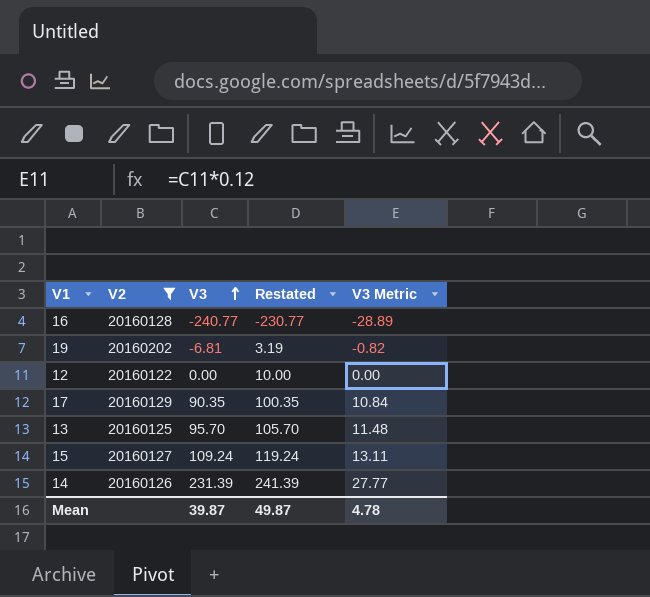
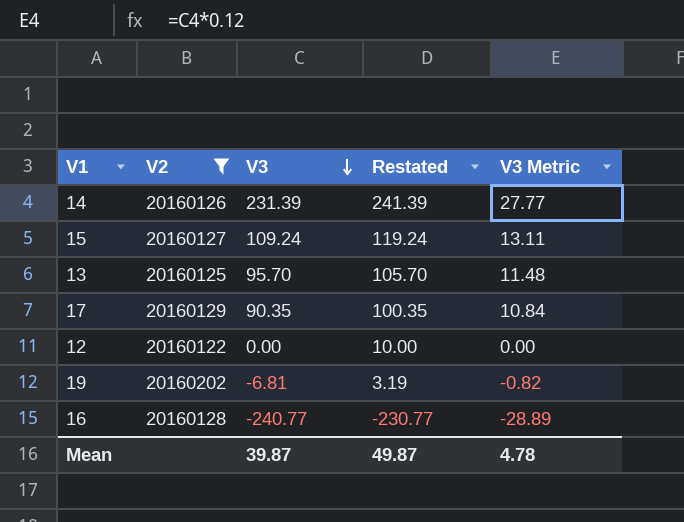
row order: V3 ascending -> V3 descending

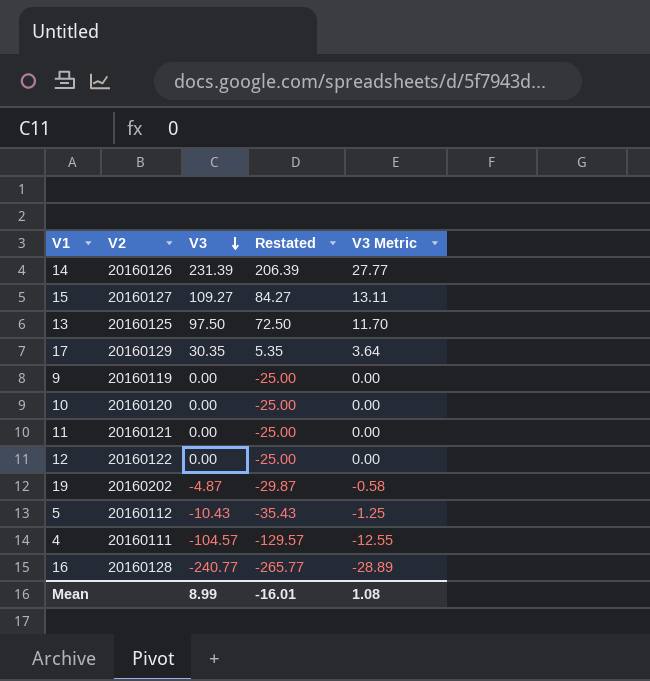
filter: V2 >= 20160122 -> none
column Restated | formula: [V3] + 10 -> [V3] - 25
15 | V3: 109.24 -> 109.27
13 | V3: 95.70 -> 97.50
13 | V3 Metric: 11.48 -> 11.70
17 | V3: 90.35 -> 30.35
17 | V3 Metric: 10.84 -> 3.64
19 | V3: -6.81 -> -4.87
19 | V3 Metric: -0.82 -> -0.58
Mean | V3: 39.87 -> 8.99
Mean | Restated: 49.87 -> -16.01
Mean | V3 Metric: 4.78 -> 1.08

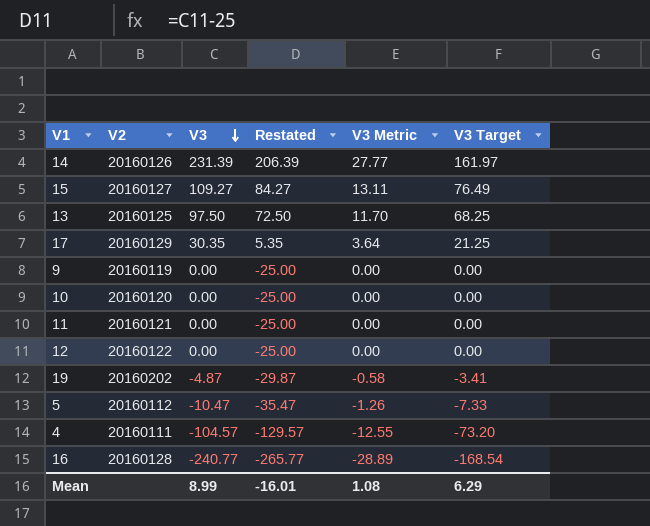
column V3 Target | formula: none -> [V3] * 0.7
5 | V3: -10.43 -> -10.47
5 | Restated: -35.43 -> -35.47
5 | V3 Metric: -1.25 -> -1.26

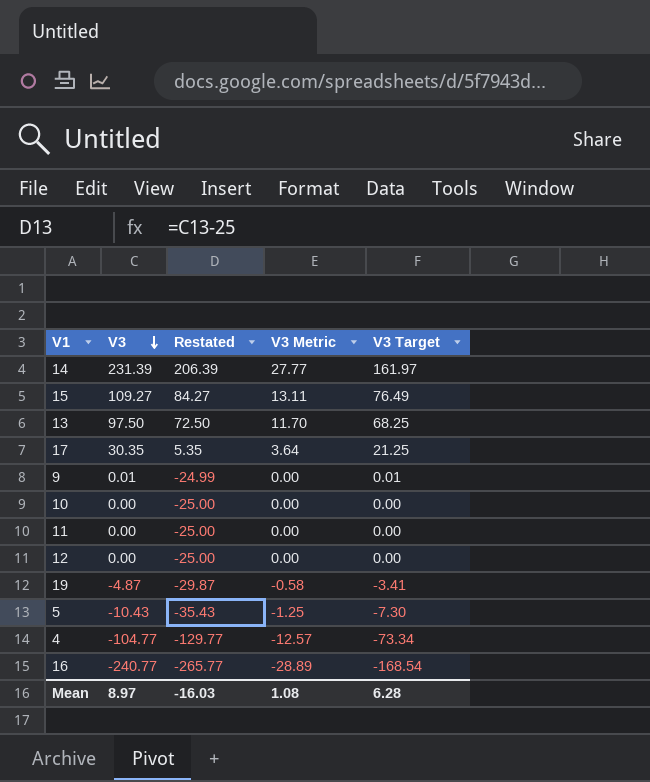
column V2 | position: 2 -> none
9 | V3: 0.00 -> 0.01
9 | Restated: -25.00 -> -24.99
9 | V3 Target: 0.00 -> 0.01
5 | V3: -10.47 -> -10.43
5 | Restated: -35.47 -> -35.43
5 | V3 Metric: -1.26 -> -1.25
5 | V3 Target: -7.33 -> -7.30
4 | V3: -104.57 -> -104.77
4 | Restated: -129.57 -> -129.77
4 | V3 Metric: -12.55 -> -12.57
4 | V3 Target: -73.20 -> -73.34
Mean | V3: 8.99 -> 8.97
Mean | Restated: -16.01 -> -16.03
Mean | V3 Target: 6.29 -> 6.28

